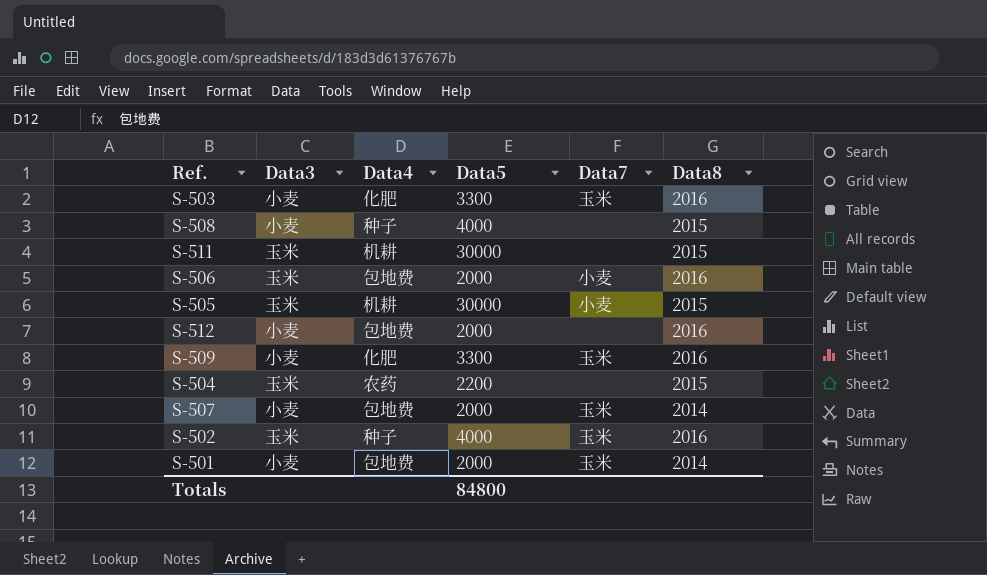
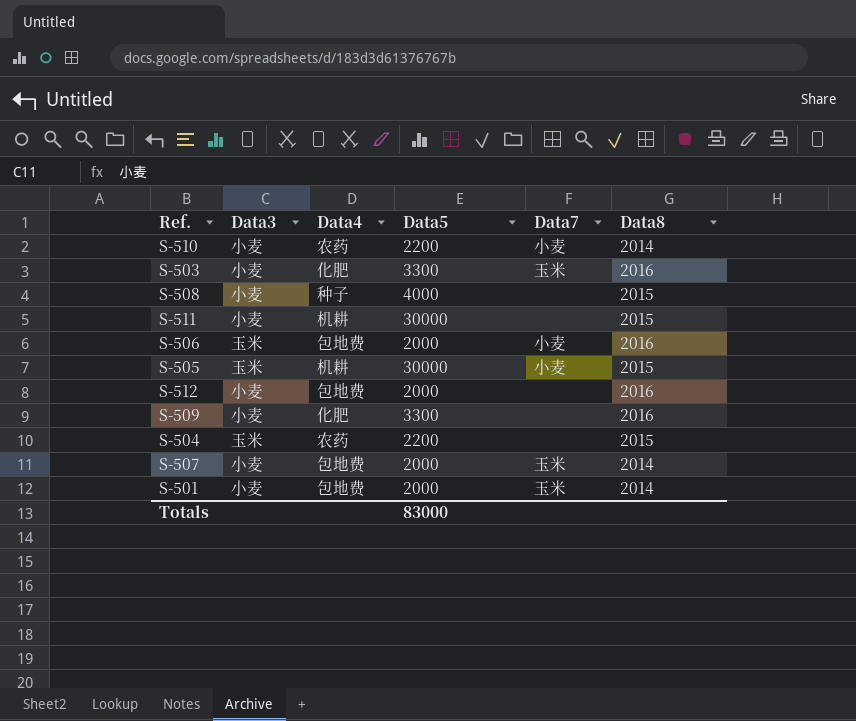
row S-502: 玉米 | 种子 | 4000 | 玉米 | 2016 -> none
row S-510: none -> 小麦 | 农药 | 2200 | 小麦 | 2014
S-511 | Data3: 玉米 -> 小麦
S-509 | Data7: 玉米 -> none
Totals | Data5: 84800 -> 83000

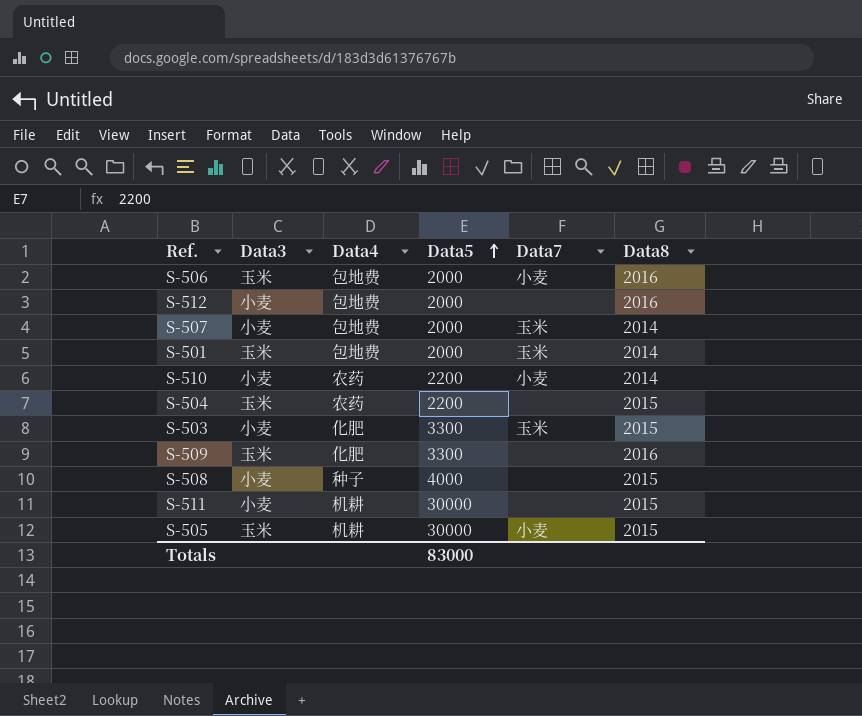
row order: none -> Data5 ascending
S-501 | Data3: 小麦 -> 玉米
S-503 | Data8: 2016 -> 2015
S-509 | Data3: 小麦 -> 玉米

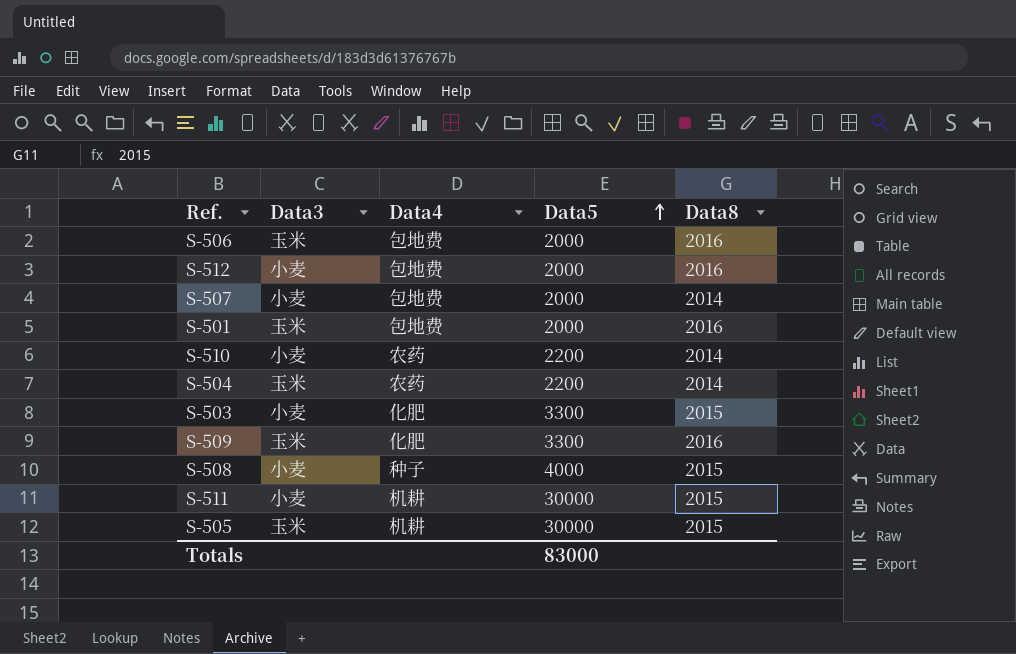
column Data7 | position: 5 -> none
S-501 | Data8: 2014 -> 2016
S-504 | Data8: 2015 -> 2014

